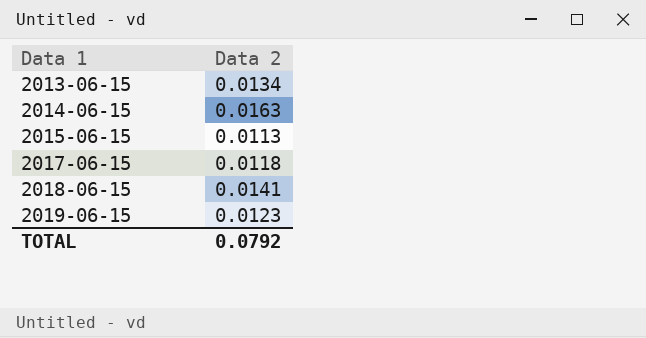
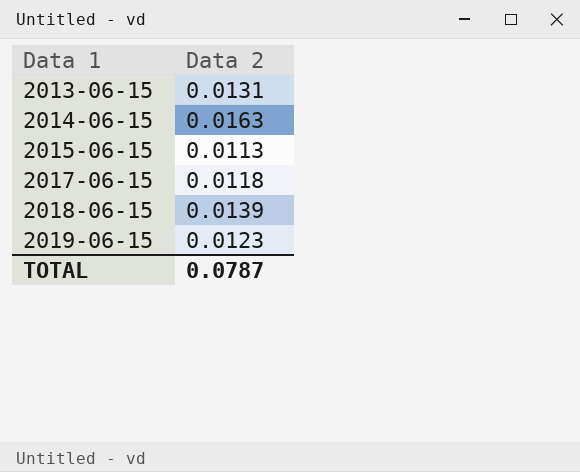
2013-06-15 | Data 2: 0.0134 -> 0.0131
2018-06-15 | Data 2: 0.0141 -> 0.0139
TOTAL | Data 2: 0.0792 -> 0.0787

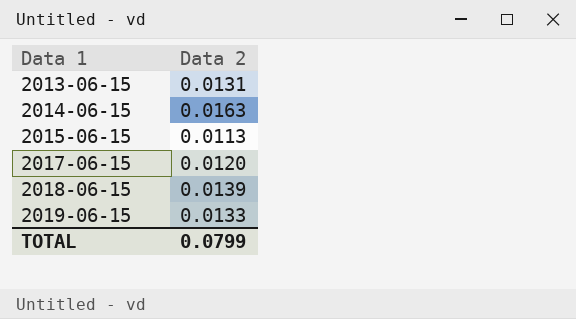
2017-06-15 | Data 2: 0.0118 -> 0.0120
2019-06-15 | Data 2: 0.0123 -> 0.0133
TOTAL | Data 2: 0.0787 -> 0.0799

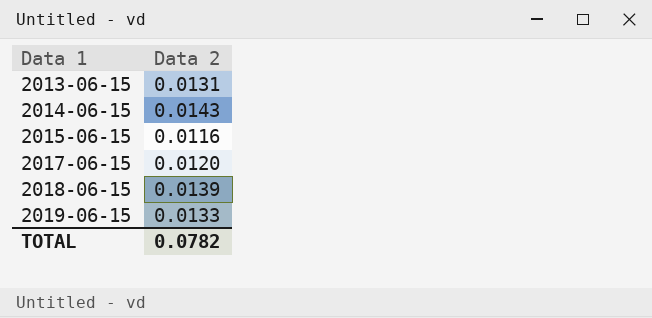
2014-06-15 | Data 2: 0.0163 -> 0.0143
2015-06-15 | Data 2: 0.0113 -> 0.0116
TOTAL | Data 2: 0.0799 -> 0.0782

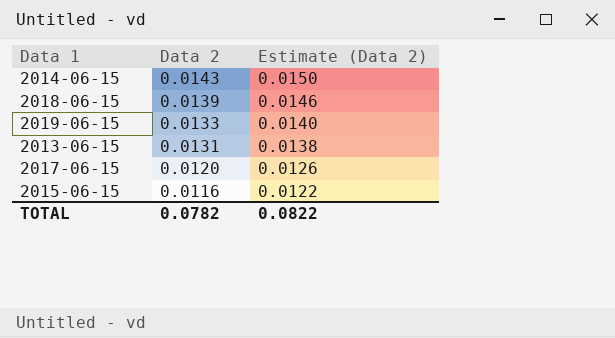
row order: Data 1 ascending -> Data 2 descending
column Estimate (Data 2) | formula: none -> [Data 2] * 1.05

